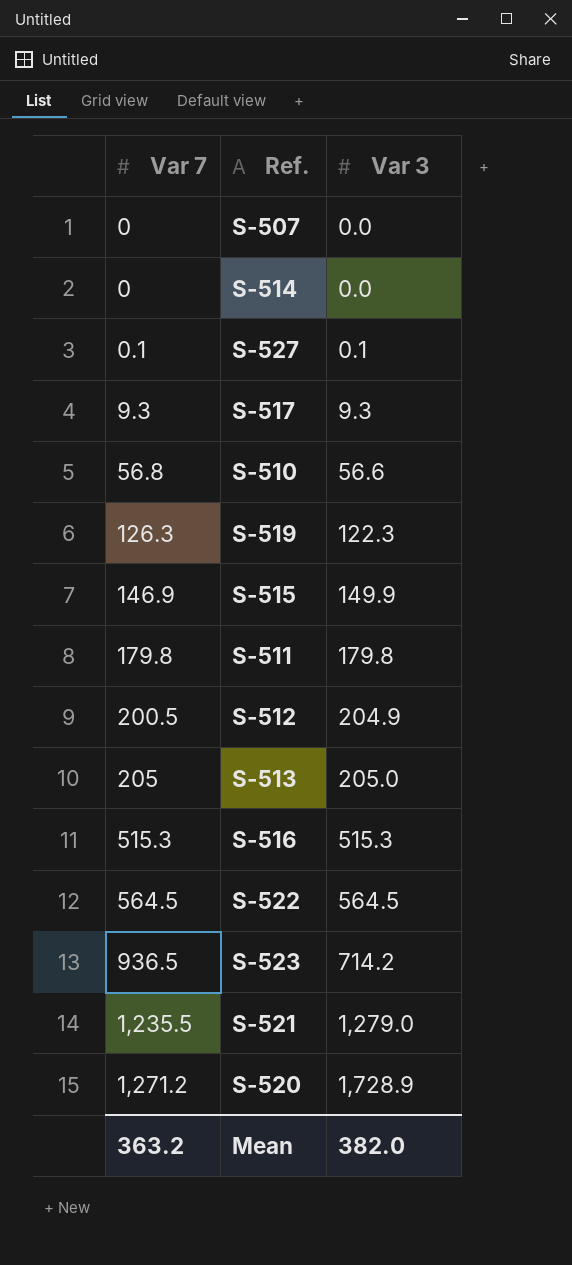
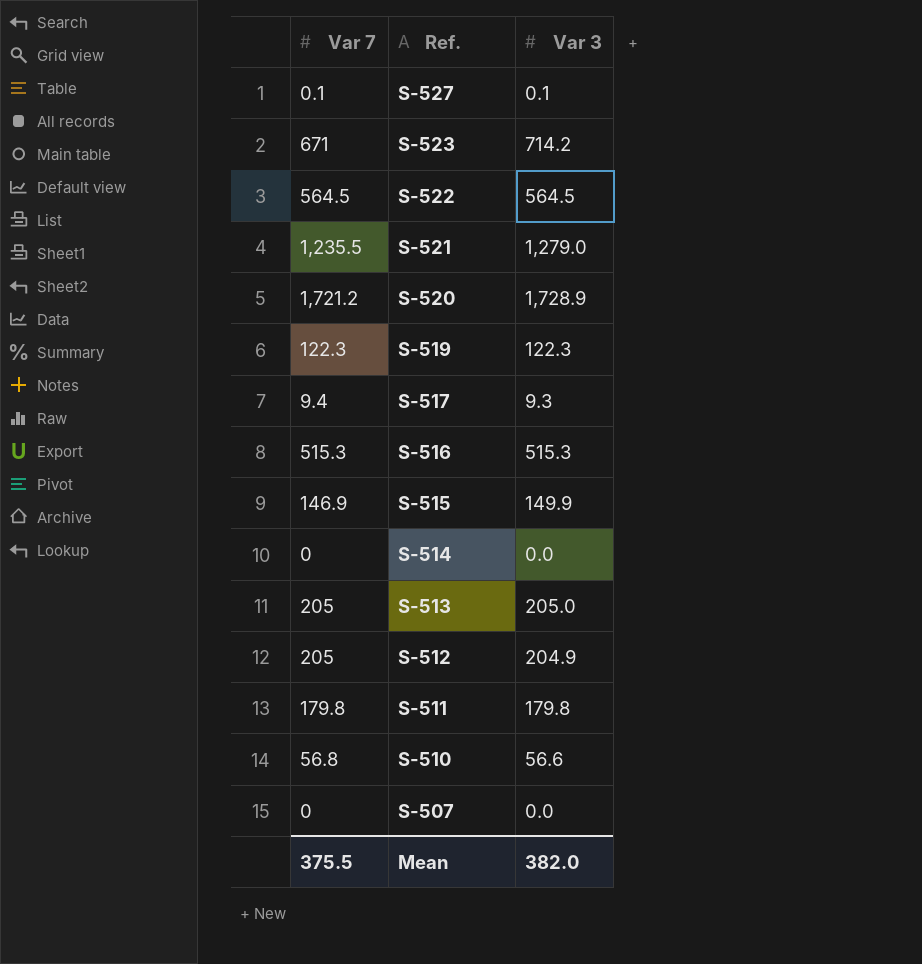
row order: Var 7 ascending -> Ref. descending
S-523 | Var 7: 936.5 -> 671
S-520 | Var 7: 1,271.2 -> 1,721.2
S-519 | Var 7: 126.3 -> 122.3
S-517 | Var 7: 9.3 -> 9.4
S-512 | Var 7: 200.5 -> 205
Mean | Var 7: 363.2 -> 375.5

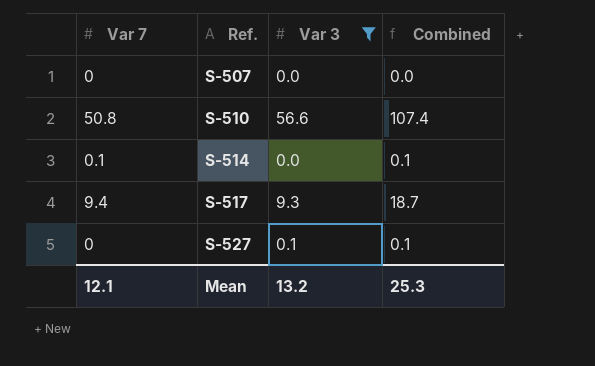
filter: none -> Var 3 <= 56.6
row order: Ref. descending -> Ref. ascending
column Combined | formula: none -> [Var 7] + [Var 3]
S-510 | Var 7: 56.8 -> 50.8
S-514 | Var 7: 0 -> 0.1
S-527 | Var 7: 0.1 -> 0
Mean | Var 7: 375.5 -> 12.1
Mean | Var 3: 382.0 -> 13.2

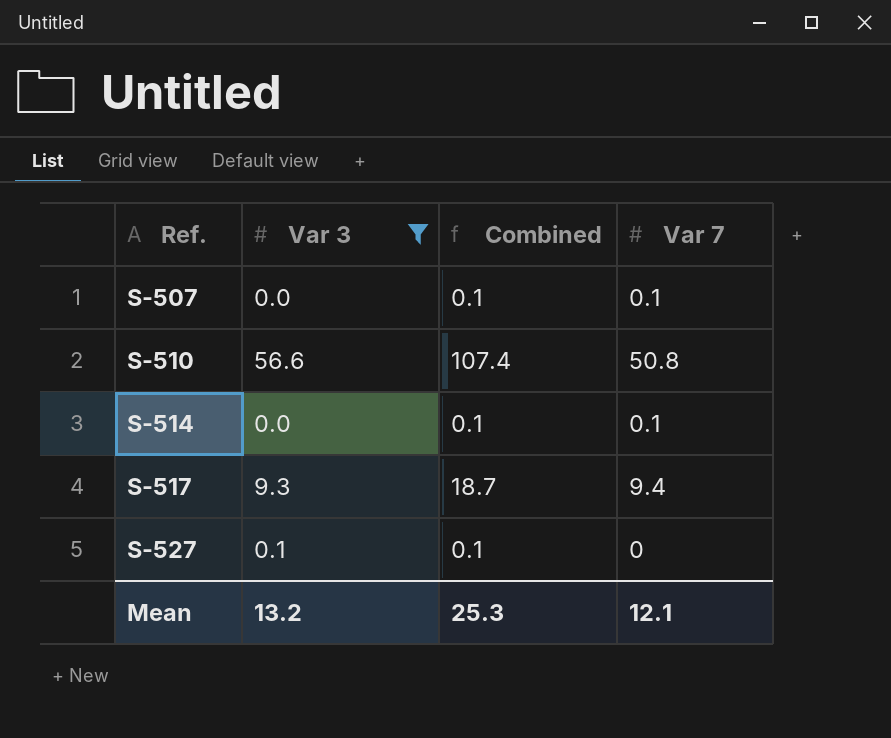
column Var 7 | position: 1 -> 4
S-507 | Combined: 0.0 -> 0.1
S-507 | Var 7: 0 -> 0.1

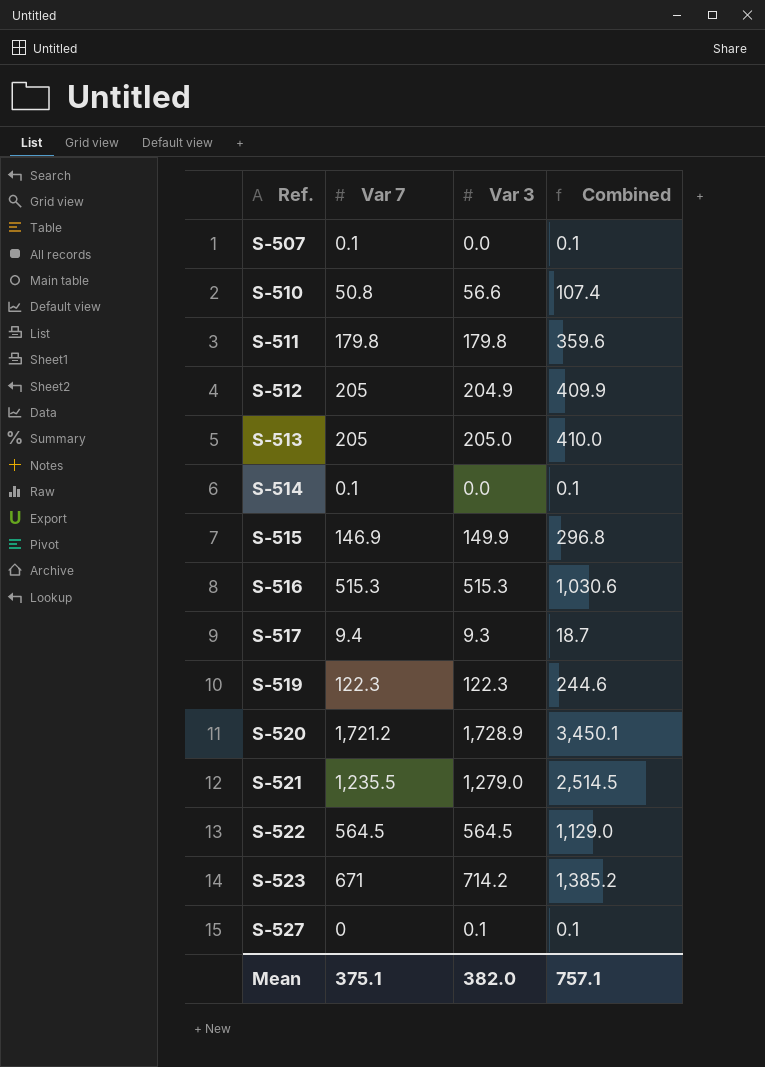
filter: Var 3 <= 56.6 -> none
column Var 7 | position: 4 -> 2
Mean | Var 7: 12.1 -> 375.1
Mean | Var 3: 13.2 -> 382.0
Mean | Combined: 25.3 -> 757.1

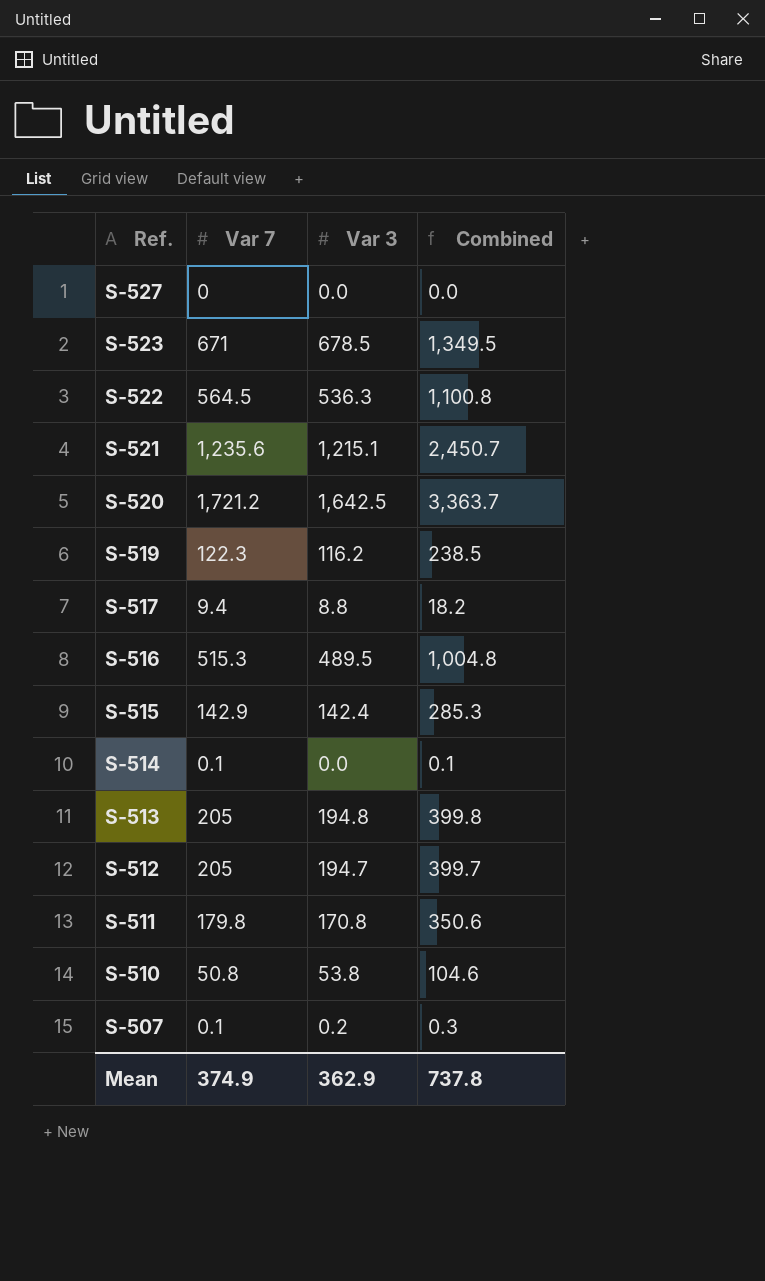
row order: Ref. ascending -> Ref. descending
S-527 | Var 3: 0.1 -> 0.0
S-527 | Combined: 0.1 -> 0.0
S-523 | Var 3: 714.2 -> 678.5
S-523 | Combined: 1,385.2 -> 1,349.5
S-522 | Var 3: 564.5 -> 536.3
S-522 | Combined: 1,129.0 -> 1,100.8
S-521 | Var 7: 1,235.5 -> 1,235.6
S-521 | Var 3: 1,279.0 -> 1,215.1
S-521 | Combined: 2,514.5 -> 2,450.7
S-520 | Var 3: 1,728.9 -> 1,642.5
S-520 | Combined: 3,450.1 -> 3,363.7
S-519 | Var 3: 122.3 -> 116.2
S-519 | Combined: 244.6 -> 238.5
S-517 | Var 3: 9.3 -> 8.8
S-517 | Combined: 18.7 -> 18.2
S-516 | Var 3: 515.3 -> 489.5
S-516 | Combined: 1,030.6 -> 1,004.8
S-515 | Var 7: 146.9 -> 142.9
S-515 | Var 3: 149.9 -> 142.4
S-515 | Combined: 296.8 -> 285.3
S-513 | Var 3: 205.0 -> 194.8
S-513 | Combined: 410.0 -> 399.8
S-512 | Var 3: 204.9 -> 194.7
S-512 | Combined: 409.9 -> 399.7
S-511 | Var 3: 179.8 -> 170.8
S-511 | Combined: 359.6 -> 350.6
S-510 | Var 3: 56.6 -> 53.8
S-510 | Combined: 107.4 -> 104.6
S-507 | Var 3: 0.0 -> 0.2
S-507 | Combined: 0.1 -> 0.3
Mean | Var 7: 375.1 -> 374.9
Mean | Var 3: 382.0 -> 362.9
Mean | Combined: 757.1 -> 737.8

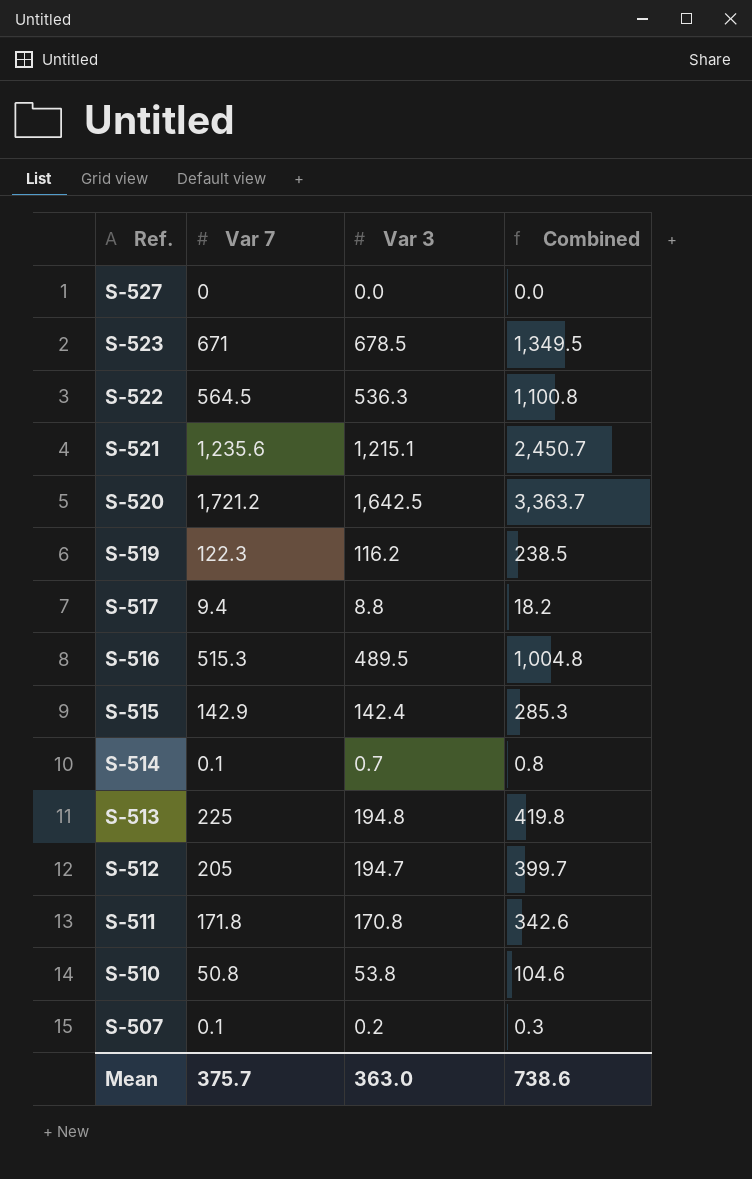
S-514 | Var 3: 0.0 -> 0.7
S-514 | Combined: 0.1 -> 0.8
S-513 | Var 7: 205 -> 225
S-513 | Combined: 399.8 -> 419.8
S-511 | Var 7: 179.8 -> 171.8
S-511 | Combined: 350.6 -> 342.6
Mean | Var 7: 374.9 -> 375.7
Mean | Var 3: 362.9 -> 363.0
Mean | Combined: 737.8 -> 738.6

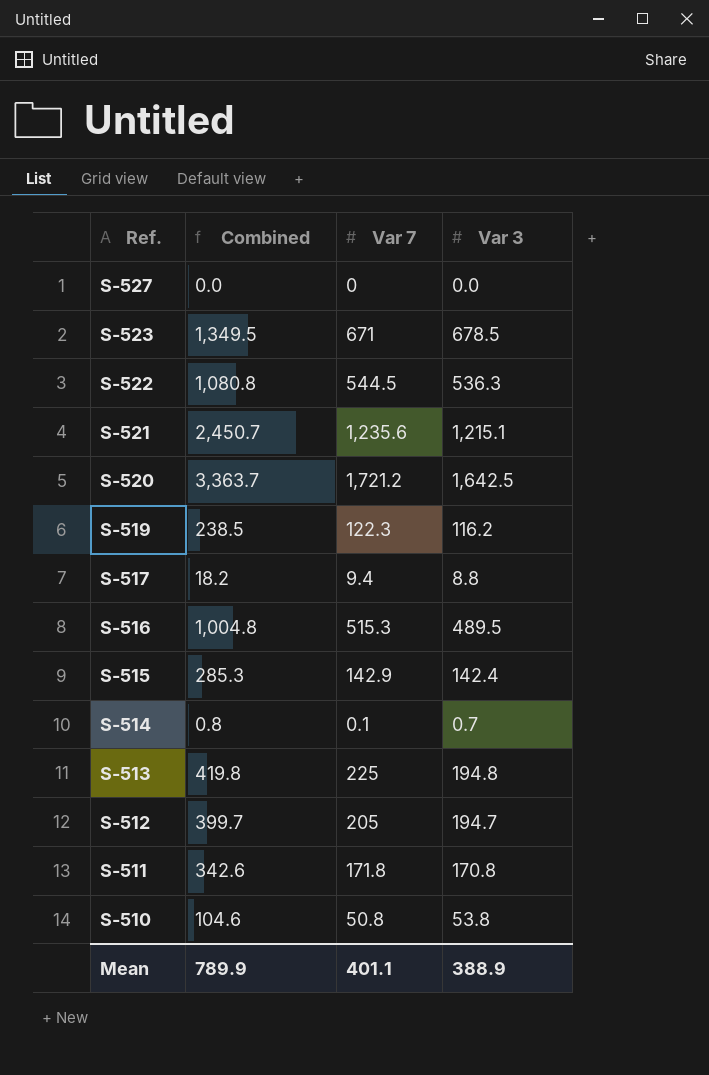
column Combined | position: 4 -> 2
row S-507: 0.1 | 0.2 | 0.3 -> none
S-522 | Combined: 1,100.8 -> 1,080.8
S-522 | Var 7: 564.5 -> 544.5
Mean | Combined: 738.6 -> 789.9
Mean | Var 7: 375.7 -> 401.1
Mean | Var 3: 363.0 -> 388.9

